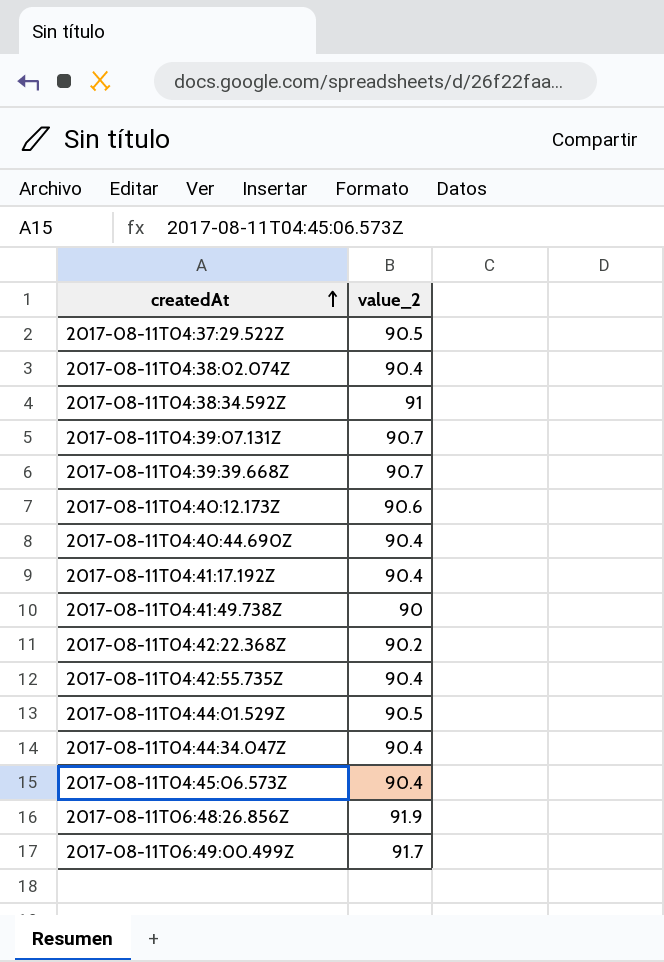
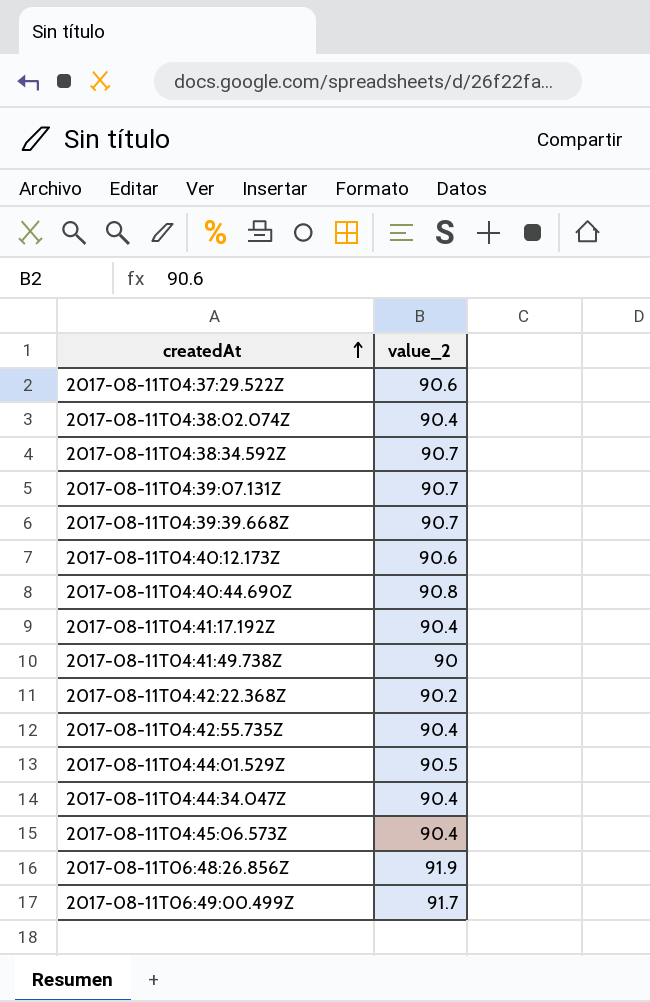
2017-08-11T04:37:29.522Z | value_2: 90.5 -> 90.6
2017-08-11T04:38:34.592Z | value_2: 91 -> 90.7
2017-08-11T04:40:44.690Z | value_2: 90.4 -> 90.8

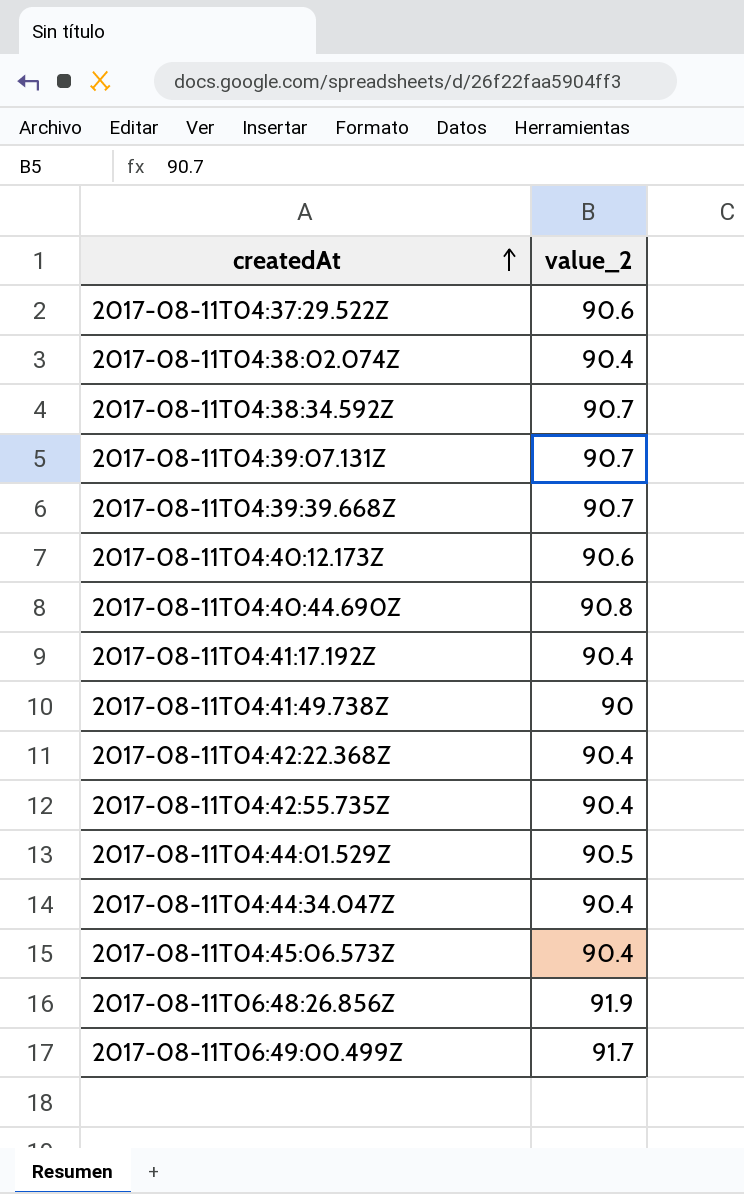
2017-08-11T04:42:22.368Z | value_2: 90.2 -> 90.4

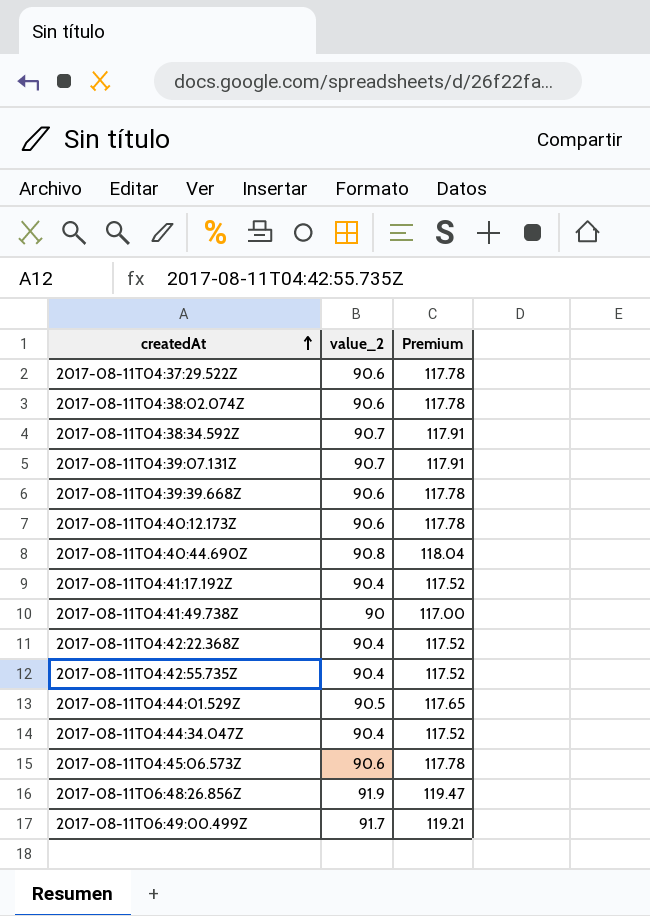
column Premium | formula: none -> [value_2] * 1.3
2017-08-11T04:38:02.074Z | value_2: 90.4 -> 90.6
2017-08-11T04:39:39.668Z | value_2: 90.7 -> 90.6
2017-08-11T04:45:06.573Z | value_2: 90.4 -> 90.6

